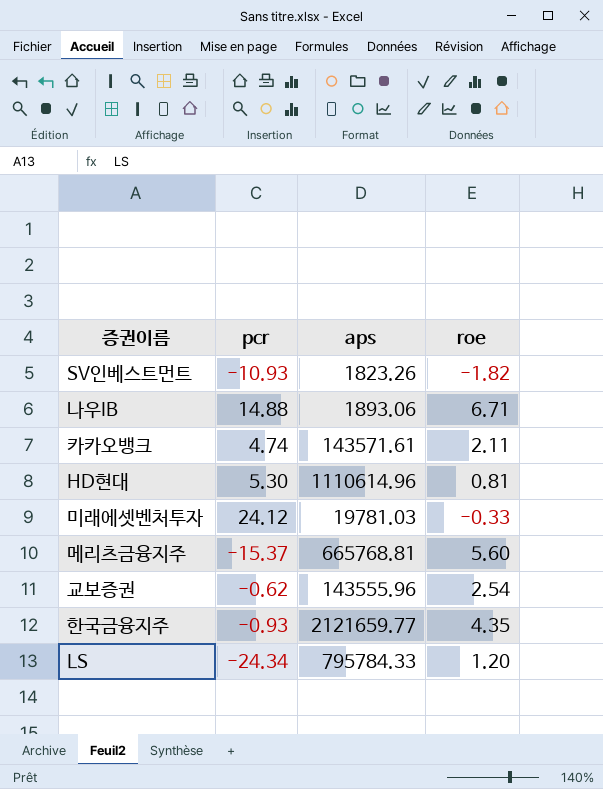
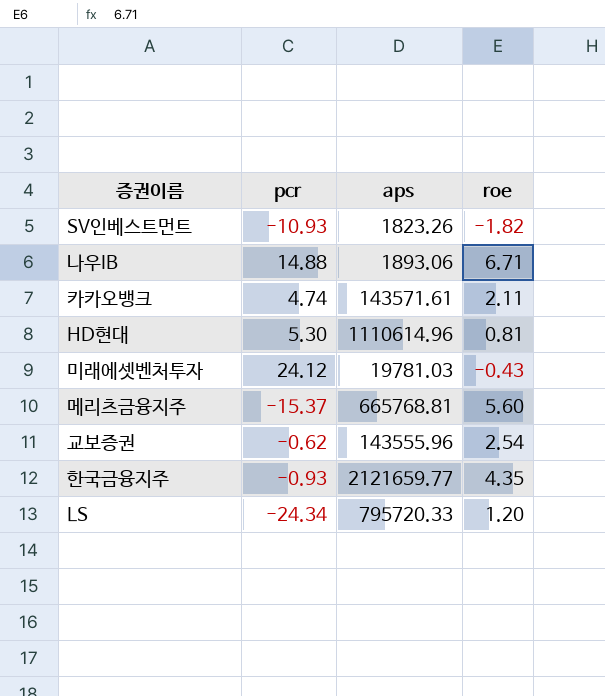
미래에셋벤처투자 | roe: -0.33 -> -0.43
LS | aps: 795784.33 -> 795720.33

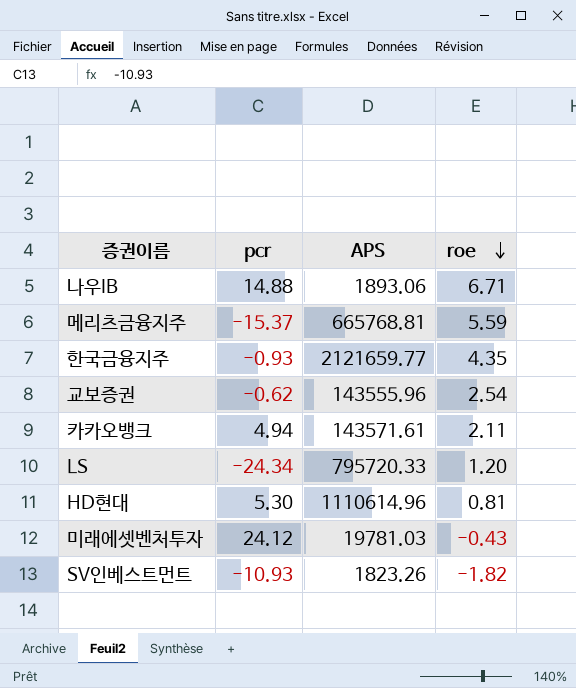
row order: none -> roe descending
column name: aps -> APS
메리츠금융지주 | roe: 5.60 -> 5.59
카카오뱅크 | pcr: 4.74 -> 4.94

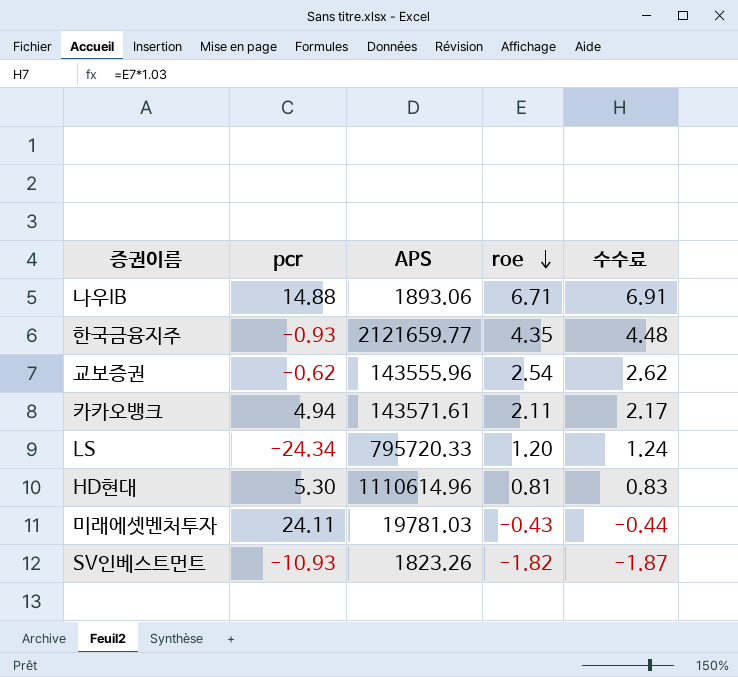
column 수수료 | formula: none -> [roe] * 1.03
row 메리츠금융지주: -15.37 | 665768.81 | 5.59 -> none
미래에셋벤처투자 | pcr: 24.12 -> 24.11

